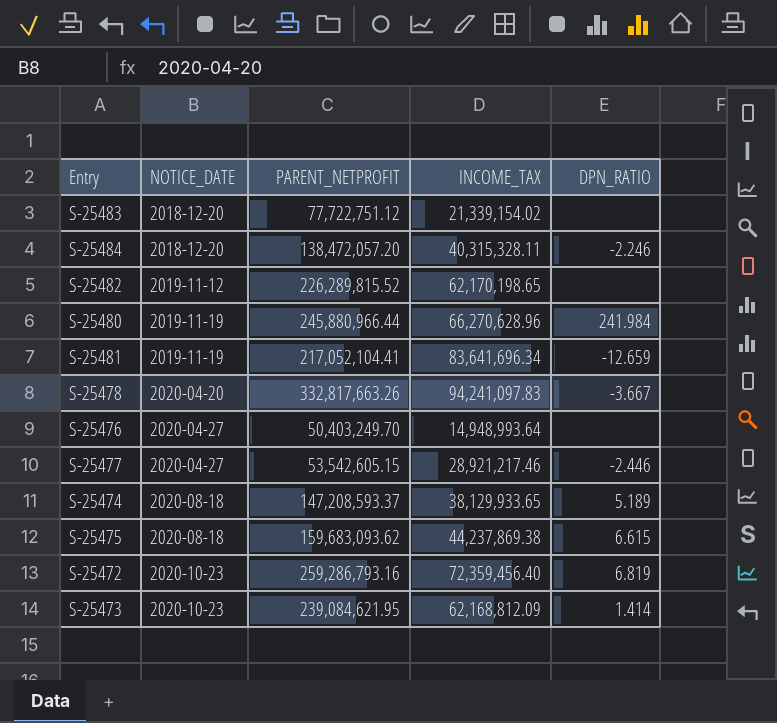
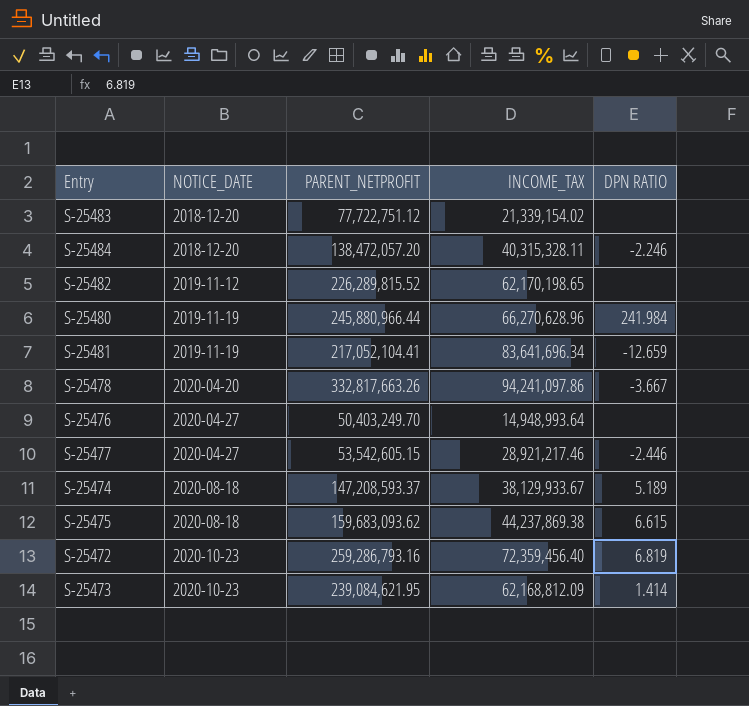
column name: DPN_RATIO -> DPN RATIO
S-25478 | INCOME_TAX: 94,241,097.83 -> 94,241,097.86
S-25474 | INCOME_TAX: 38,129,933.65 -> 38,129,933.67

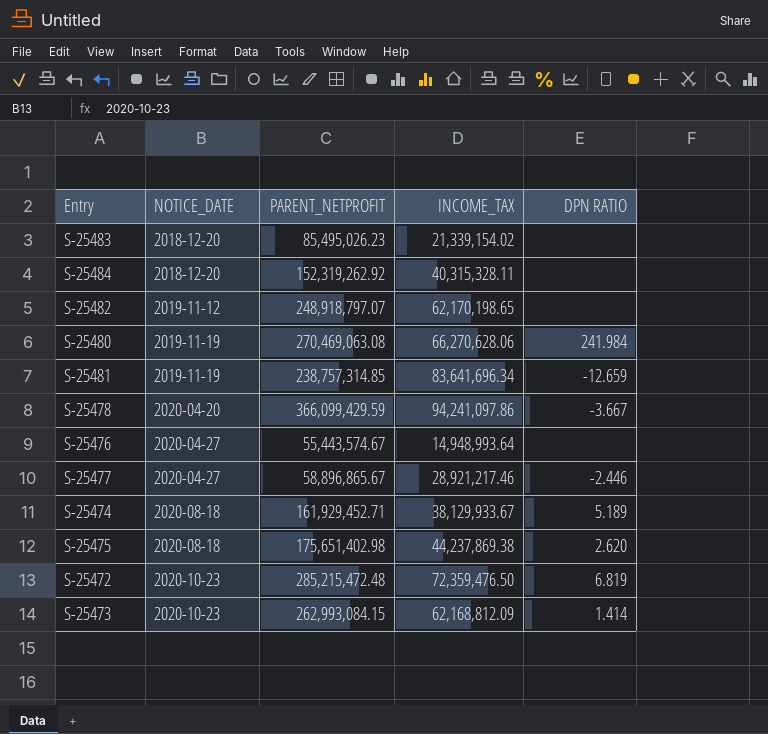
S-25483 | PARENT_NETPROFIT: 77,722,751.12 -> 85,495,026.23
S-25484 | PARENT_NETPROFIT: 138,472,057.20 -> 152,319,262.92
S-25484 | DPN RATIO: -2.246 -> none
S-25482 | PARENT_NETPROFIT: 226,289,815.52 -> 248,918,797.07
S-25480 | PARENT_NETPROFIT: 245,880,966.44 -> 270,469,063.08
S-25480 | INCOME_TAX: 66,270,628.96 -> 66,270,628.06
S-25481 | PARENT_NETPROFIT: 217,052,104.41 -> 238,757,314.85
S-25478 | PARENT_NETPROFIT: 332,817,663.26 -> 366,099,429.59
S-25476 | PARENT_NETPROFIT: 50,403,249.70 -> 55,443,574.67
S-25477 | PARENT_NETPROFIT: 53,542,605.15 -> 58,896,865.67
S-25474 | PARENT_NETPROFIT: 147,208,593.37 -> 161,929,452.71
S-25475 | PARENT_NETPROFIT: 159,683,093.62 -> 175,651,402.98
S-25475 | DPN RATIO: 6.615 -> 2.620
S-25472 | PARENT_NETPROFIT: 259,286,793.16 -> 285,215,472.48
S-25472 | INCOME_TAX: 72,359,456.40 -> 72,359,476.50
S-25473 | PARENT_NETPROFIT: 239,084,621.95 -> 262,993,084.15

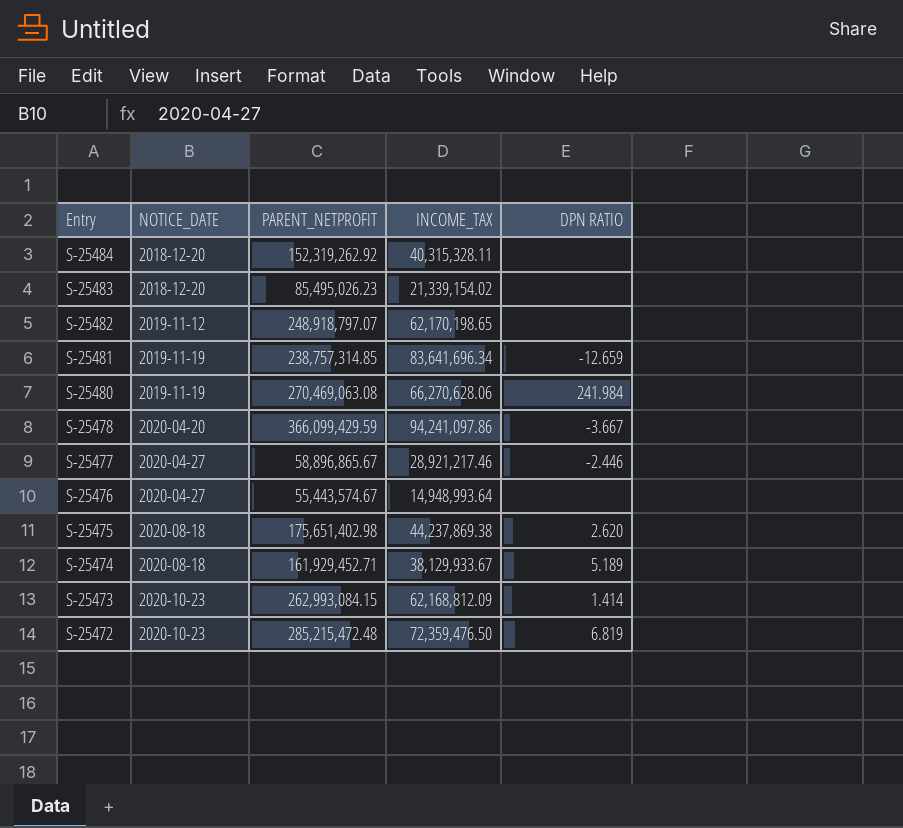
row order: NOTICE_DATE ascending -> Entry descending

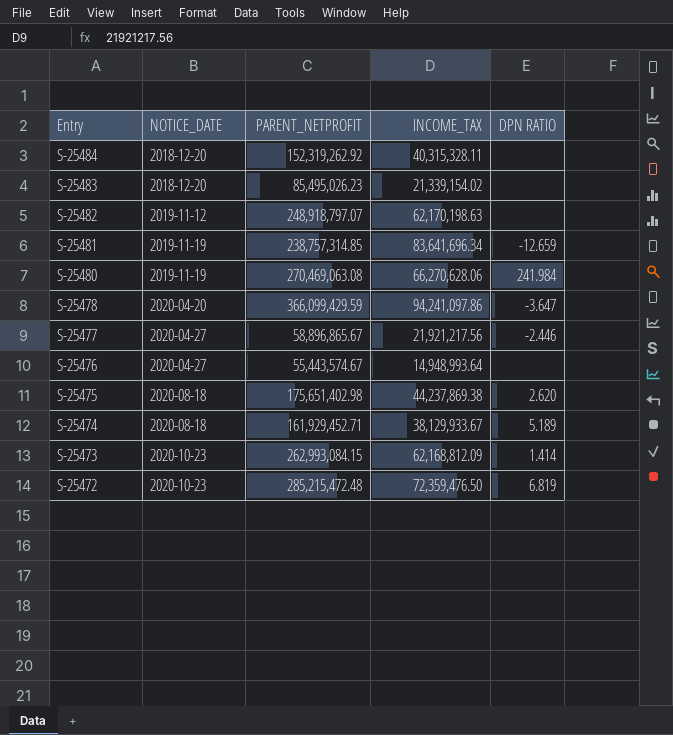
S-25482 | INCOME_TAX: 62,170,198.65 -> 62,170,198.63
S-25478 | DPN RATIO: -3.667 -> -3.647
S-25477 | INCOME_TAX: 28,921,217.46 -> 21,921,217.56

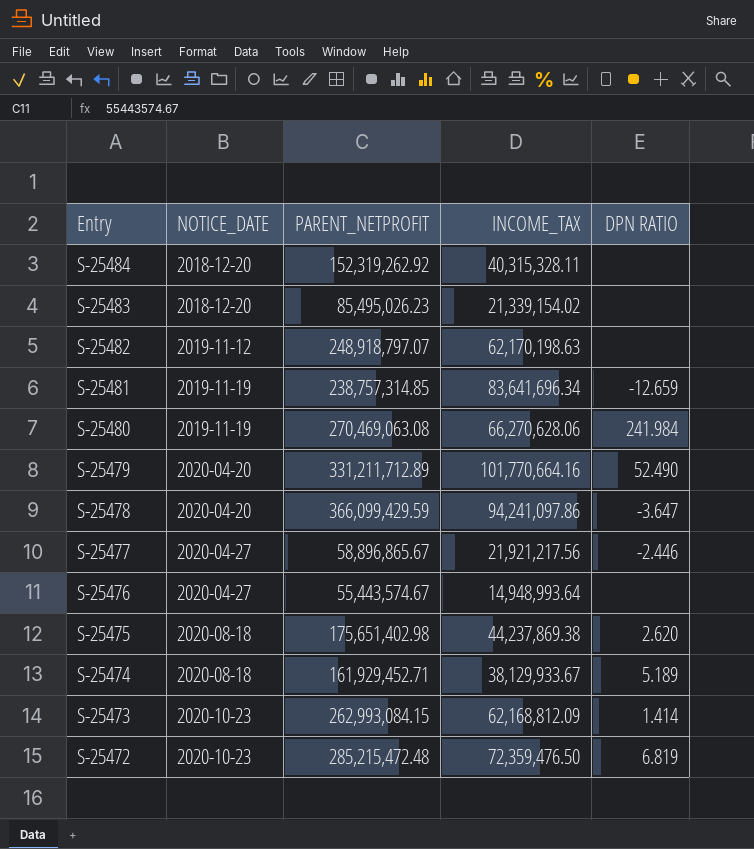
row S-25479: none -> 2020-04-20 | 331,211,712.89 | 101,770,664.16 | 52.490

